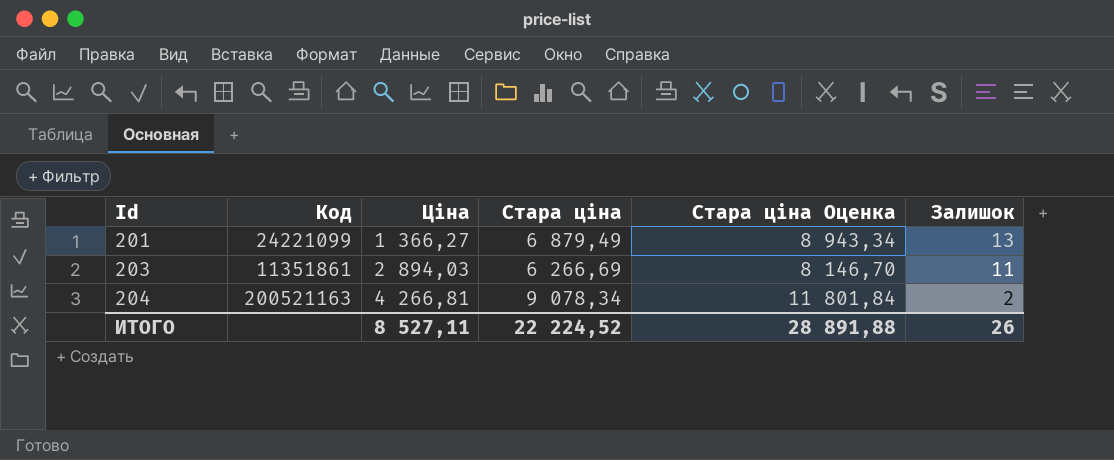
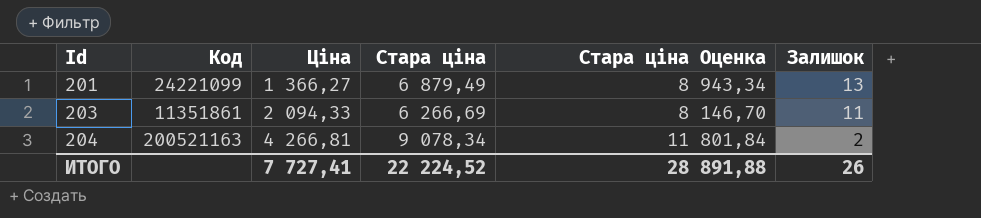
203 | Ціна: 2 894,03 -> 2 094,33
ИТОГО | Ціна: 8 527,11 -> 7 727,41

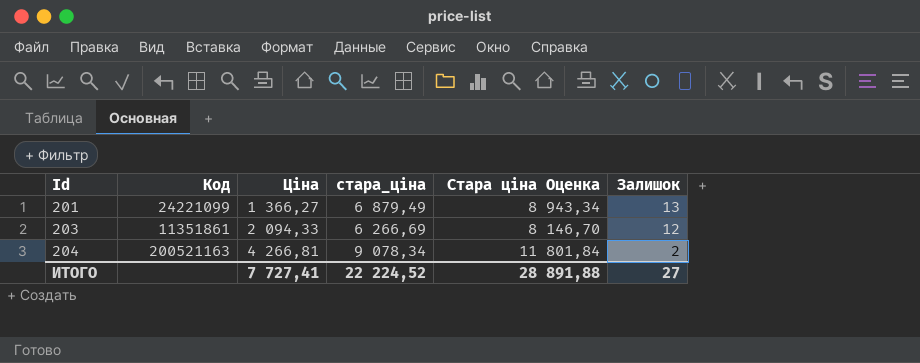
column name: Стара ціна -> стара_ціна
203 | Залишок: 11 -> 12
ИТОГО | Залишок: 26 -> 27

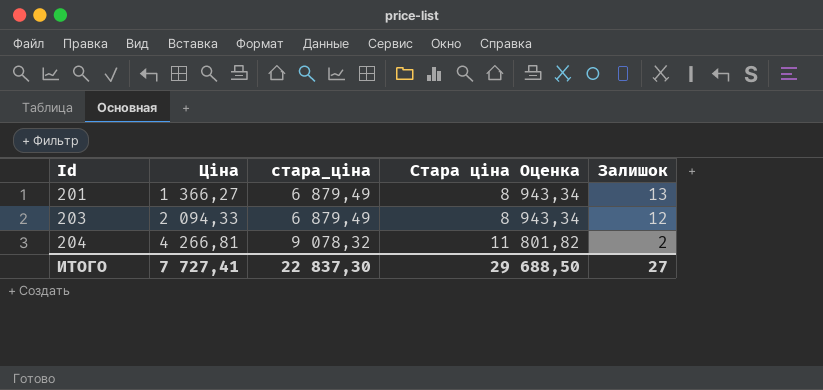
column Код | position: 2 -> none
203 | стара_ціна: 6 266,69 -> 6 879,49
203 | Стара ціна Оценка: 8 146,70 -> 8 943,34
204 | стара_ціна: 9 078,34 -> 9 078,32
204 | Стара ціна Оценка: 11 801,84 -> 11 801,82
ИТОГО | стара_ціна: 22 224,52 -> 22 837,30
ИТОГО | Стара ціна Оценка: 28 891,88 -> 29 688,50

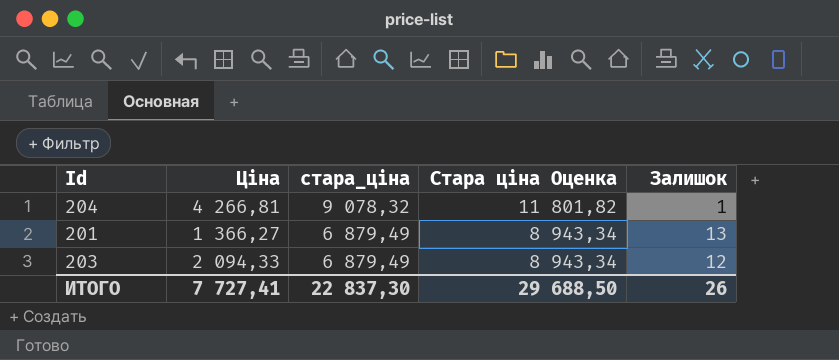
row order: Id ascending -> стара_ціна descending
204 | Залишок: 2 -> 1
ИТОГО | Залишок: 27 -> 26

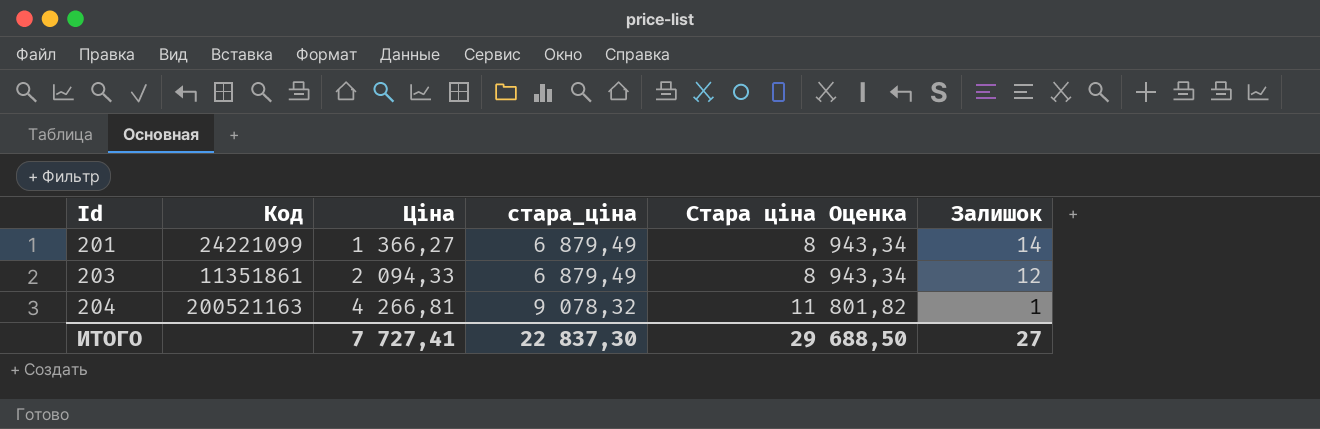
row order: стара_ціна descending -> Id ascending
column Код | position: none -> 2
201 | Залишок: 13 -> 14
ИТОГО | Залишок: 26 -> 27

